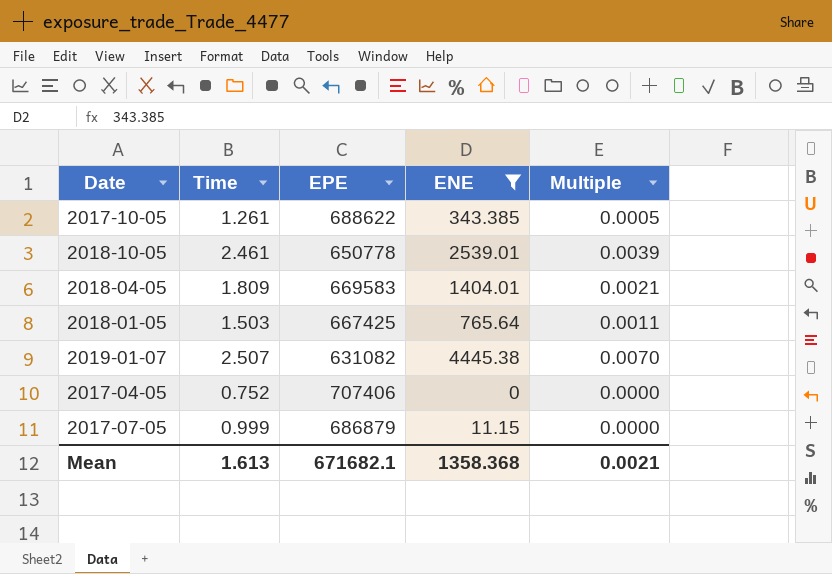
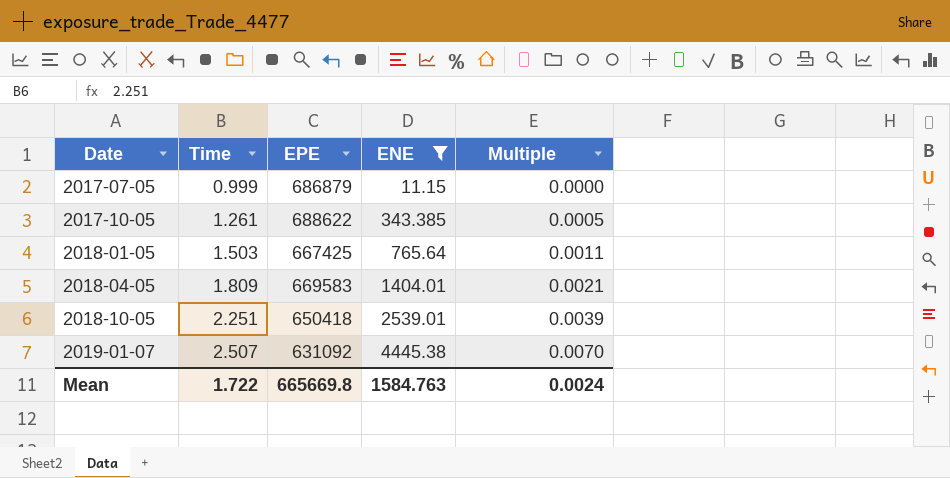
row order: none -> Date ascending
row 2017-04-05: 0.752 | 707406 | 0 | 0.0000 -> none
2018-10-05 | Time: 2.461 -> 2.251
2018-10-05 | EPE: 650778 -> 650418
2019-01-07 | EPE: 631082 -> 631092
Mean | Time: 1.613 -> 1.722
Mean | EPE: 671682.1 -> 665669.8
Mean | ENE: 1358.368 -> 1584.763
Mean | Multiple: 0.0021 -> 0.0024

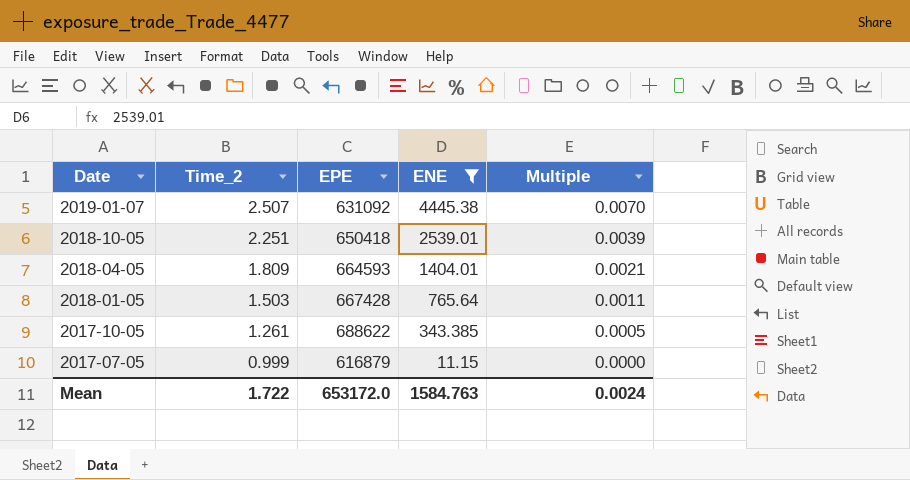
row order: Date ascending -> Date descending
column name: Time -> Time_2
2018-04-05 | EPE: 669583 -> 664593
2018-01-05 | EPE: 667425 -> 667428
2017-07-05 | EPE: 686879 -> 616879
Mean | EPE: 665669.8 -> 653172.0

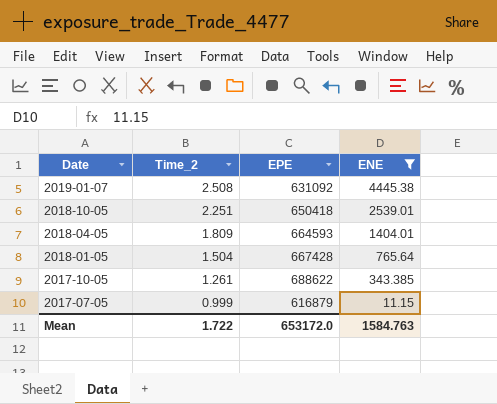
column Multiple | formula: [ENE] / [EPE] -> none
2019-01-07 | Time_2: 2.507 -> 2.508
2018-01-05 | Time_2: 1.503 -> 1.504

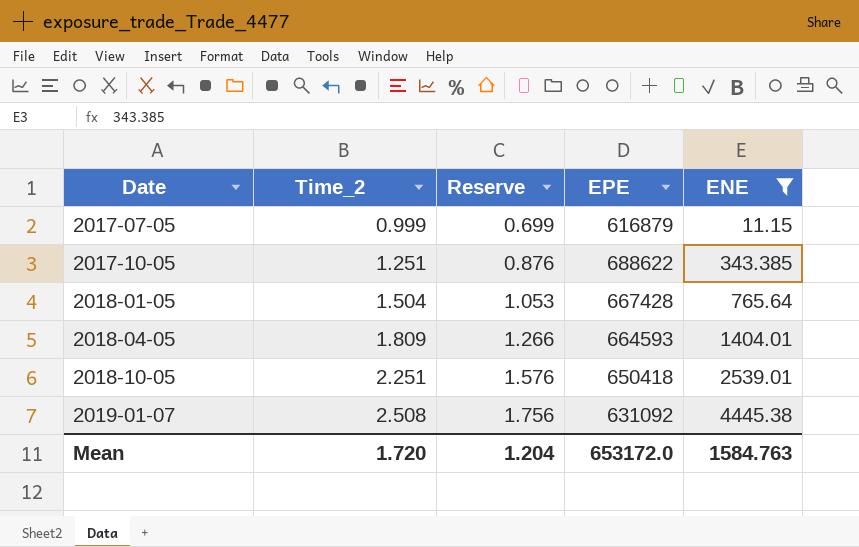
row order: Date descending -> Date ascending
column Reserve | formula: none -> [Time_2] * 0.7
2017-10-05 | Time_2: 1.261 -> 1.251
Mean | Time_2: 1.722 -> 1.720

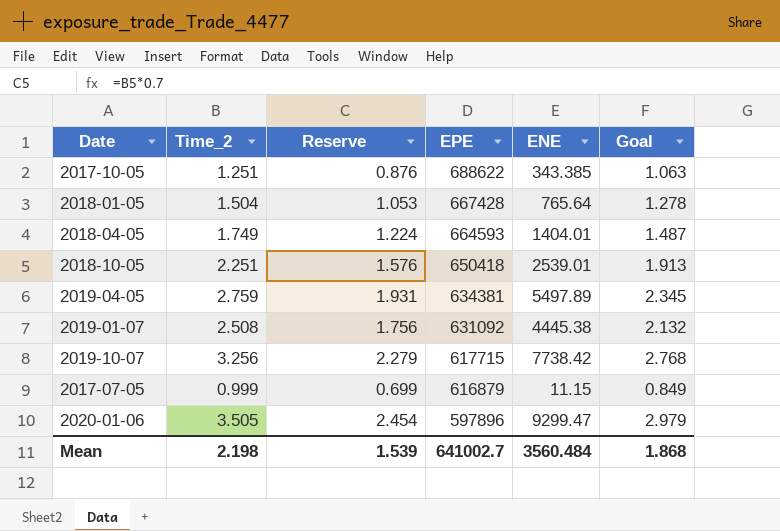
filter: ENE <= 4445.38 -> none
row order: Date ascending -> EPE descending
column Goal | formula: none -> [Time_2] * 0.85
2018-04-05 | Time_2: 1.809 -> 1.749
2018-04-05 | Reserve: 1.266 -> 1.224
Mean | Time_2: 1.720 -> 2.198
Mean | Reserve: 1.204 -> 1.539
Mean | EPE: 653172.0 -> 641002.7
Mean | ENE: 1584.763 -> 3560.484

